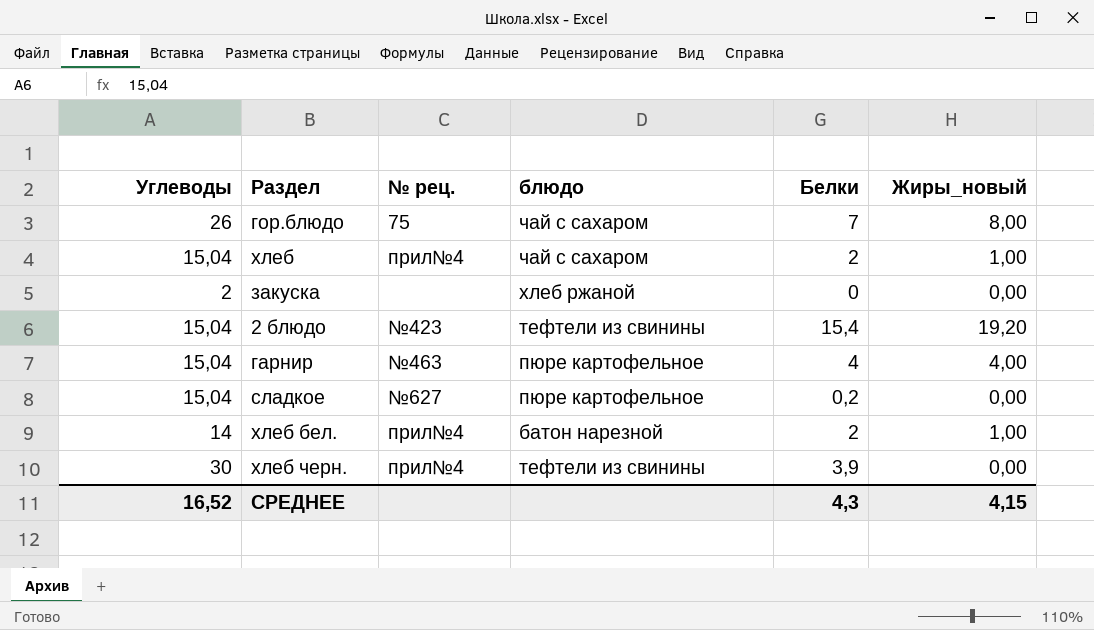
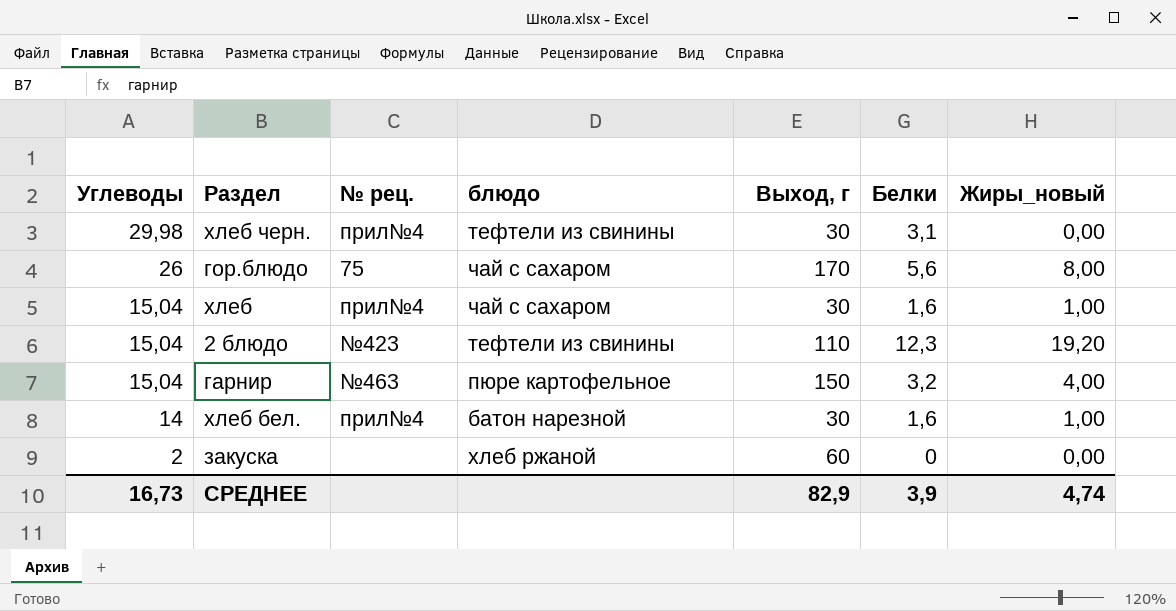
row order: none -> Углеводы descending
column Выход, г | position: none -> 5
row сладкое: 15,04 | №627 | пюре картофельное | 0,2 | 0,00 -> none
хлеб черн. | Углеводы: 30 -> 29,98
хлеб черн. | Белки: 3,9 -> 3,1
гор.блюдо | Белки: 7 -> 5,6
хлеб | Белки: 2 -> 1,6
2 блюдо | Белки: 15,4 -> 12,3
гарнир | Белки: 4 -> 3,2
хлеб бел. | Белки: 2 -> 1,6
СРЕДНЕЕ | Углеводы: 16,52 -> 16,73
СРЕДНЕЕ | Белки: 4,3 -> 3,9
СРЕДНЕЕ | Жиры_новый: 4,15 -> 4,74

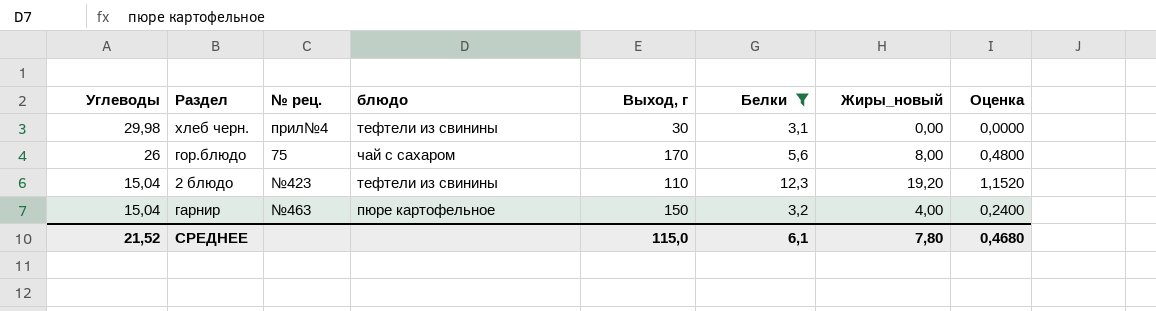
filter: none -> Белки >= 3,1
column Оценка | formula: none -> [Жиры_новый] * 0,06
СРЕДНЕЕ | Углеводы: 16,73 -> 21,52
СРЕДНЕЕ | Выход, г: 82,9 -> 115,0
СРЕДНЕЕ | Белки: 3,9 -> 6,1
СРЕДНЕЕ | Жиры_новый: 4,74 -> 7,80

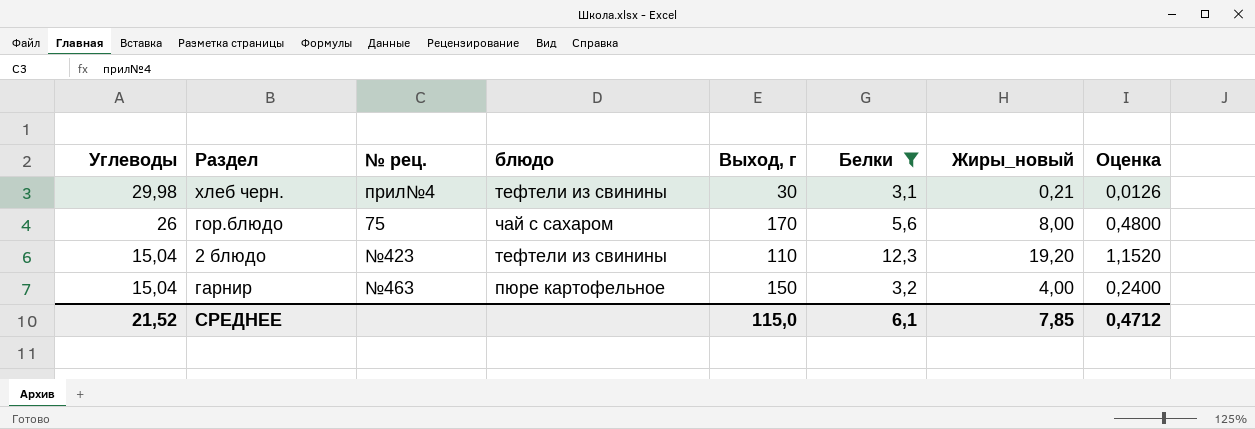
хлеб черн. | Жиры_новый: 0,00 -> 0,21
хлеб черн. | Оценка: 0,0000 -> 0,0126
СРЕДНЕЕ | Жиры_новый: 7,80 -> 7,85
СРЕДНЕЕ | Оценка: 0,4680 -> 0,4712

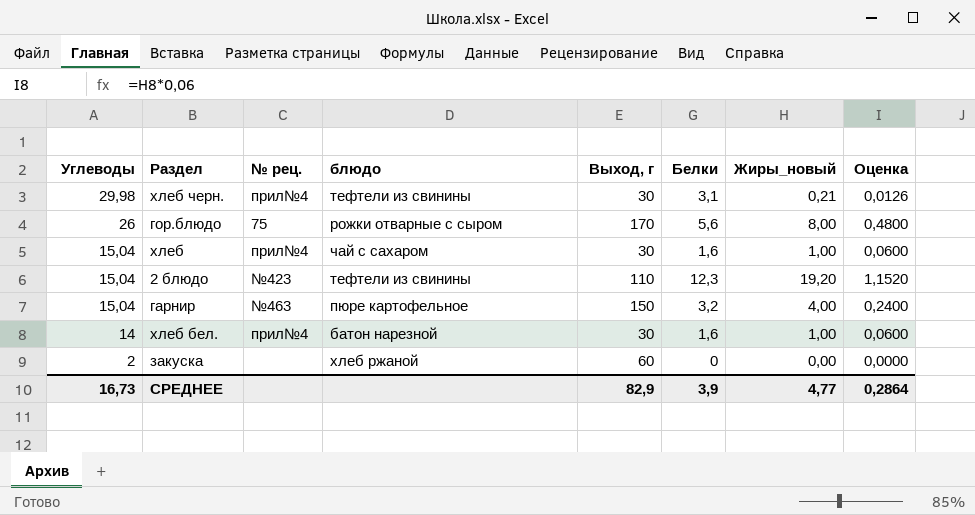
filter: Белки >= 3,1 -> none
гор.блюдо | блюдо: чай с сахаром -> рожки отварные с сыром
СРЕДНЕЕ | Углеводы: 21,52 -> 16,73
СРЕДНЕЕ | Выход, г: 115,0 -> 82,9
СРЕДНЕЕ | Белки: 6,1 -> 3,9
СРЕДНЕЕ | Жиры_новый: 7,85 -> 4,77
СРЕДНЕЕ | Оценка: 0,4712 -> 0,2864

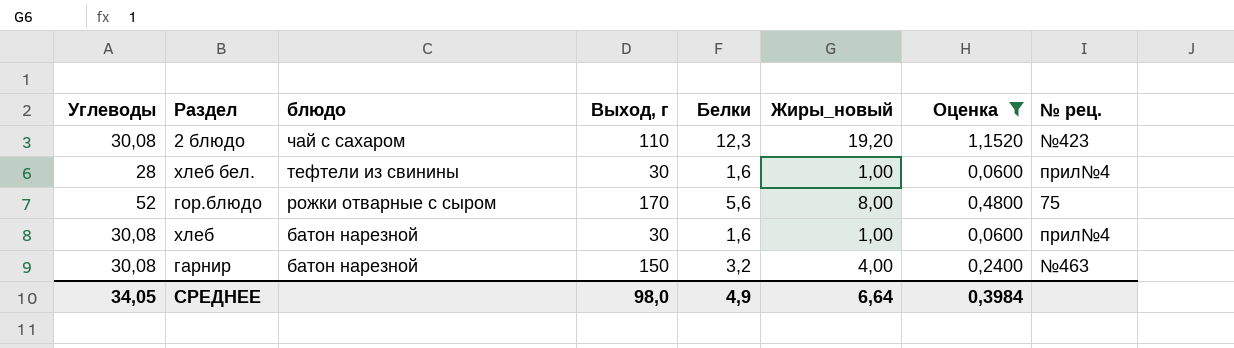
filter: none -> Оценка >= 0,0600
row order: Углеводы descending -> блюдо descending
column № рец. | position: 3 -> 8
2 блюдо | Углеводы: 15,04 -> 30,08
2 блюдо | блюдо: тефтели из свинины -> чай с сахаром
хлеб бел. | Углеводы: 14 -> 28
хлеб бел. | блюдо: батон нарезной -> тефтели из свинины
гор.блюдо | Углеводы: 26 -> 52
хлеб | Углеводы: 15,04 -> 30,08
хлеб | блюдо: чай с сахаром -> батон нарезной
гарнир | Углеводы: 15,04 -> 30,08
гарнир | блюдо: пюре картофельное -> батон нарезной
СРЕДНЕЕ | Углеводы: 16,73 -> 34,05
СРЕДНЕЕ | Выход, г: 82,9 -> 98,0
СРЕДНЕЕ | Белки: 3,9 -> 4,9
СРЕДНЕЕ | Жиры_новый: 4,77 -> 6,64
СРЕДНЕЕ | Оценка: 0,2864 -> 0,3984

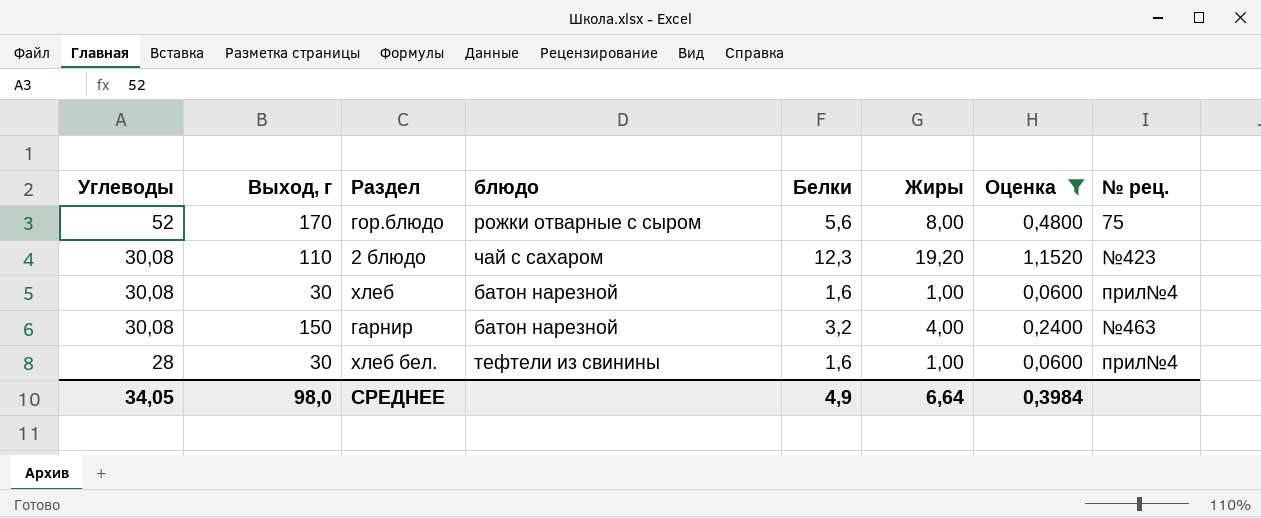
row order: блюдо descending -> Углеводы descending
column Выход, г | position: 4 -> 2
column name: Жиры_новый -> Жиры

